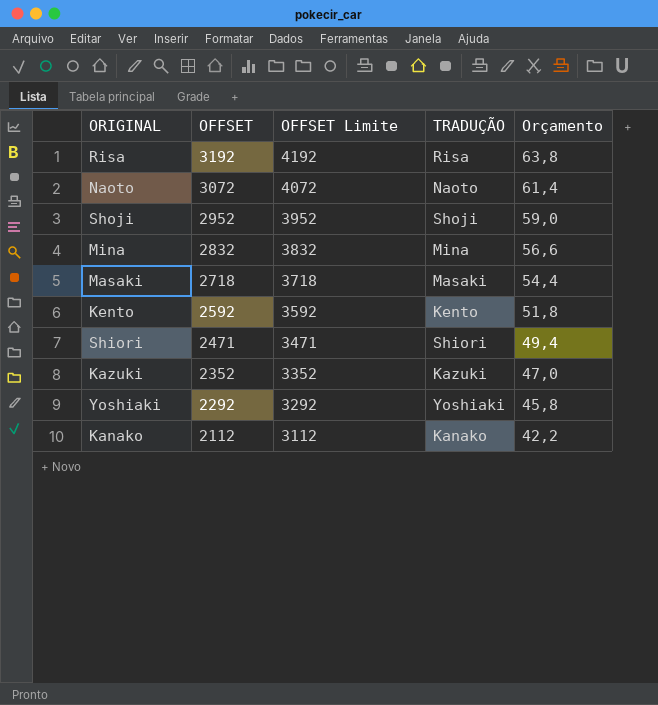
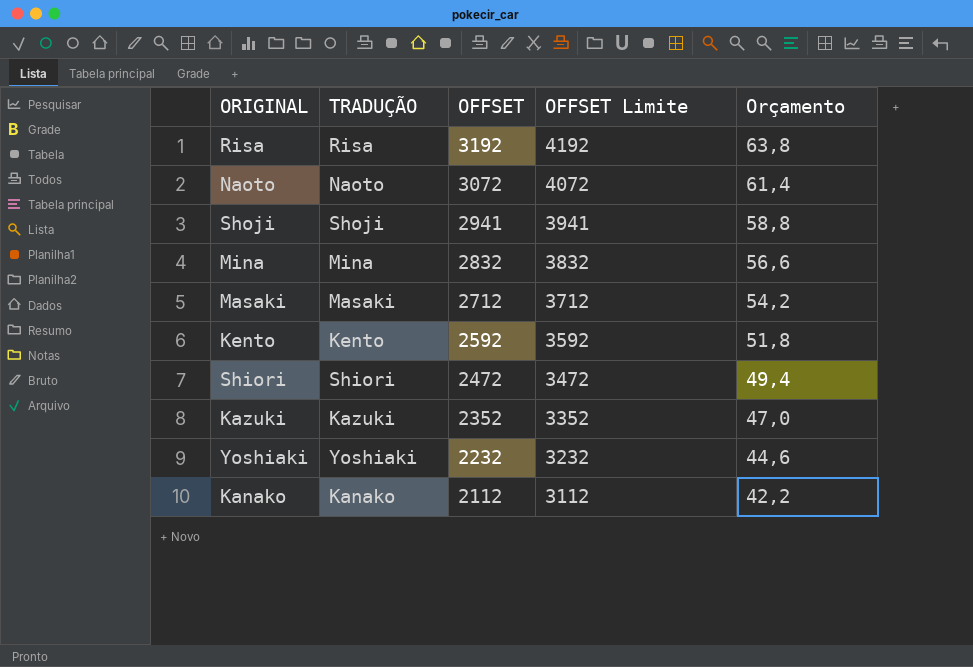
column TRADUÇÃO | position: 4 -> 2
Shoji | OFFSET: 2952 -> 2941
Shoji | OFFSET Limite: 3952 -> 3941
Shoji | Orçamento: 59,0 -> 58,8
Masaki | OFFSET: 2718 -> 2712
Masaki | OFFSET Limite: 3718 -> 3712
Masaki | Orçamento: 54,4 -> 54,2
Shiori | OFFSET: 2471 -> 2472
Shiori | OFFSET Limite: 3471 -> 3472
Yoshiaki | OFFSET: 2292 -> 2232
Yoshiaki | OFFSET Limite: 3292 -> 3232
Yoshiaki | Orçamento: 45,8 -> 44,6

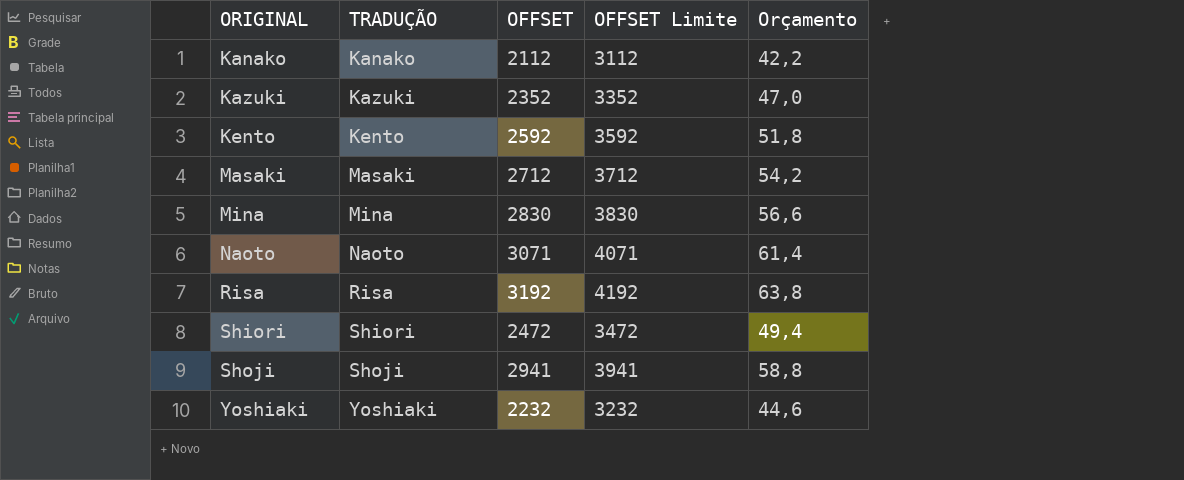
row order: OFFSET descending -> ORIGINAL ascending
Mina | OFFSET: 2832 -> 2830
Mina | OFFSET Limite: 3832 -> 3830
Naoto | OFFSET: 3072 -> 3071
Naoto | OFFSET Limite: 4072 -> 4071

